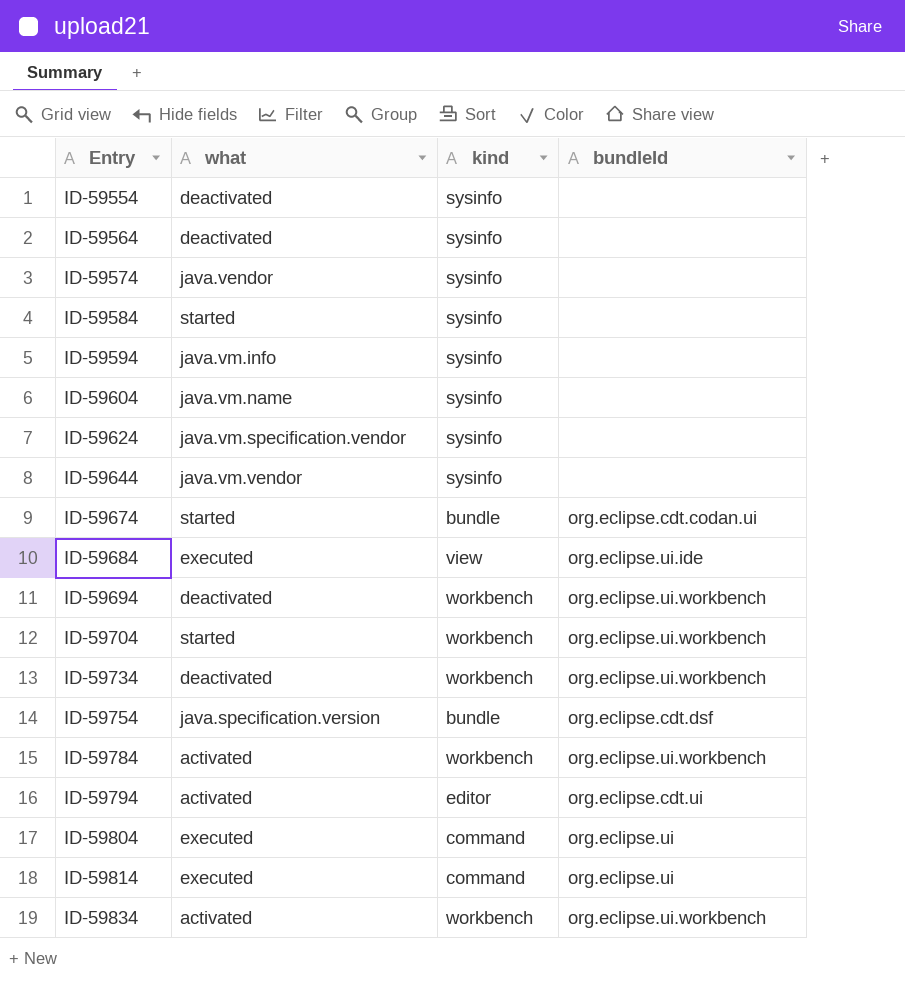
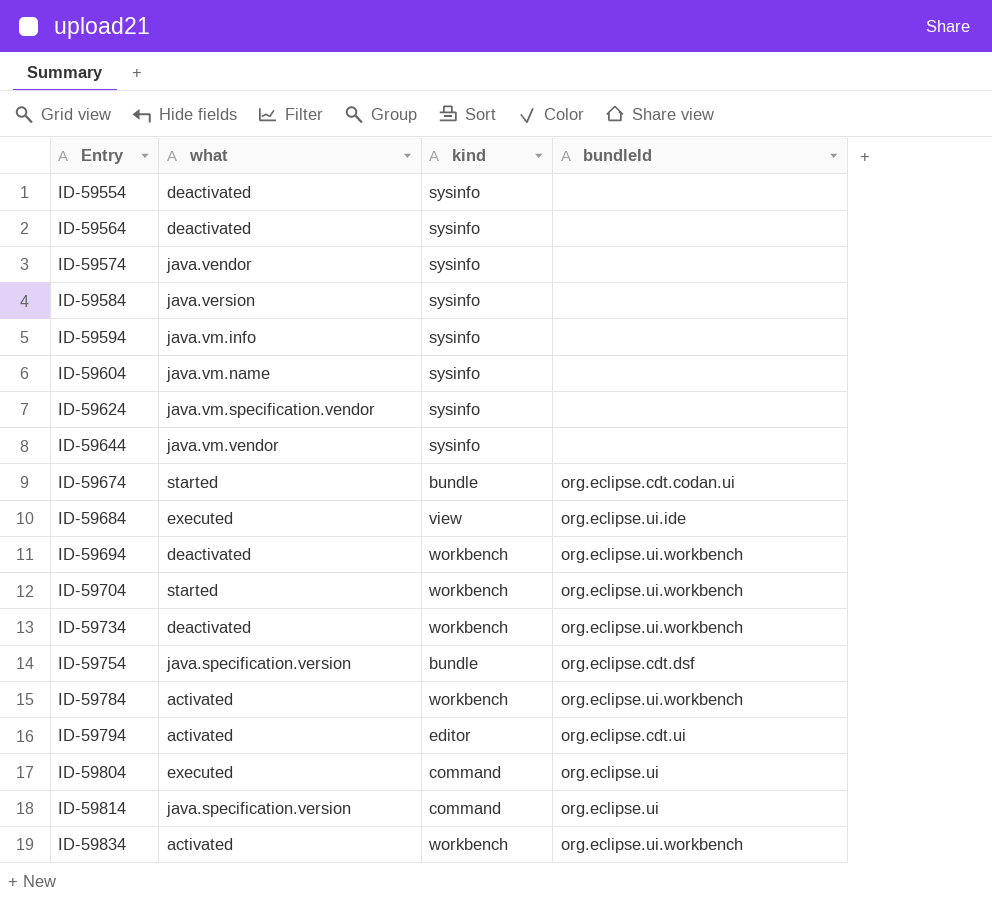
ID-59584 | what: started -> java.version
ID-59814 | what: executed -> java.specification.version

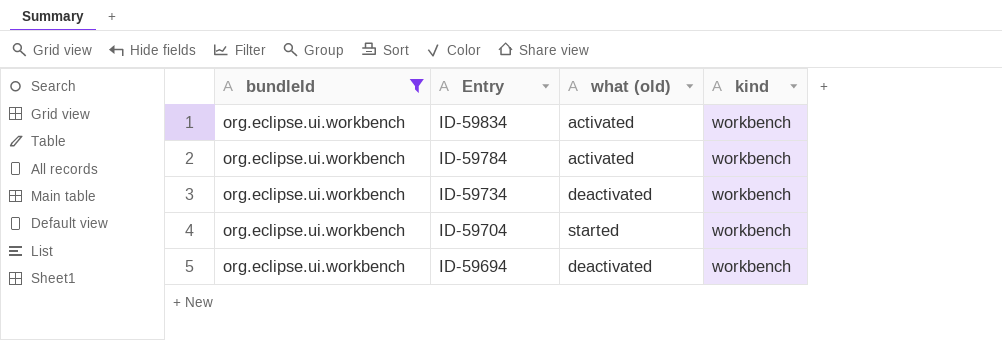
filter: none -> bundleId = org.eclipse.ui.workbench
row order: Entry ascending -> Entry descending
column bundleId | position: 4 -> 1
column name: what -> what (old)

